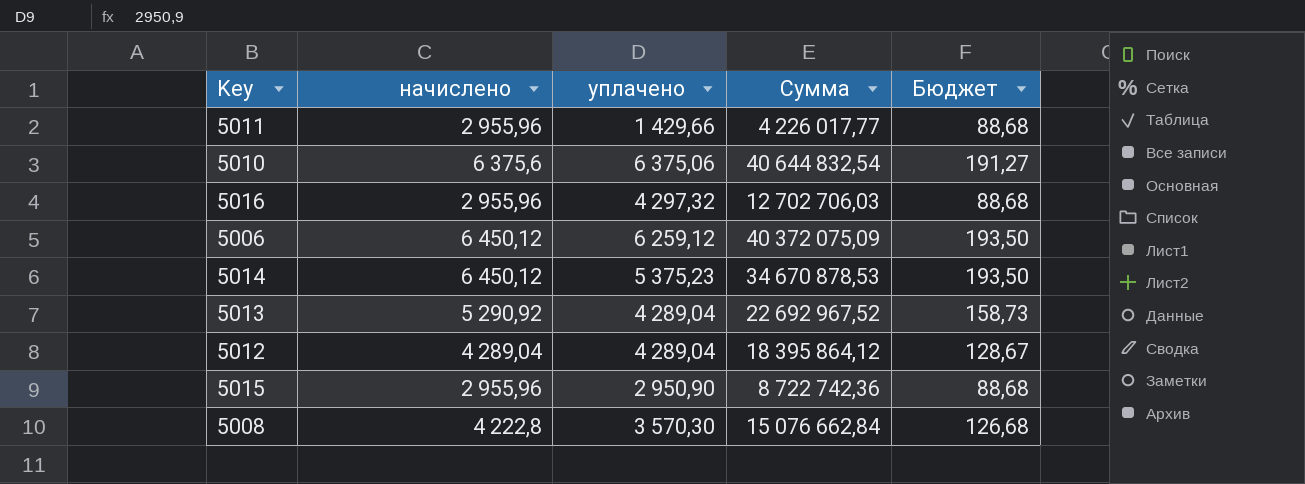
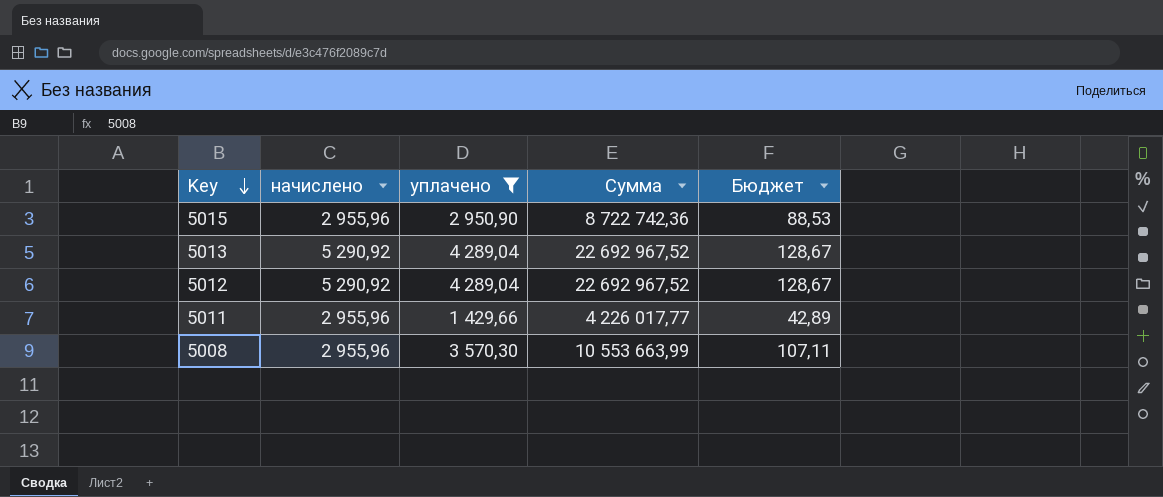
filter: none -> уплачено <= 4 289,04
row order: none -> Key descending
column Бюджет | formula: [начислено] * 0,03 -> [уплачено] * 0,03
5012 | начислено: 4 289,04 -> 5 290,92
5012 | Сумма: 18 395 864,12 -> 22 692 967,52
5008 | начислено: 4 222,8 -> 2 955,96
5008 | Сумма: 15 076 662,84 -> 10 553 663,99

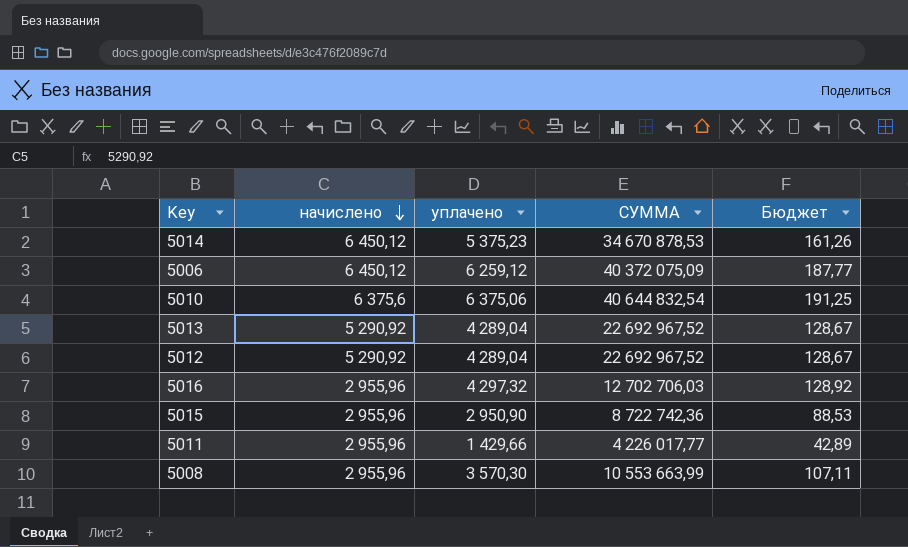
filter: уплачено <= 4 289,04 -> none
row order: Key descending -> начислено descending
column name: Сумма -> СУММА

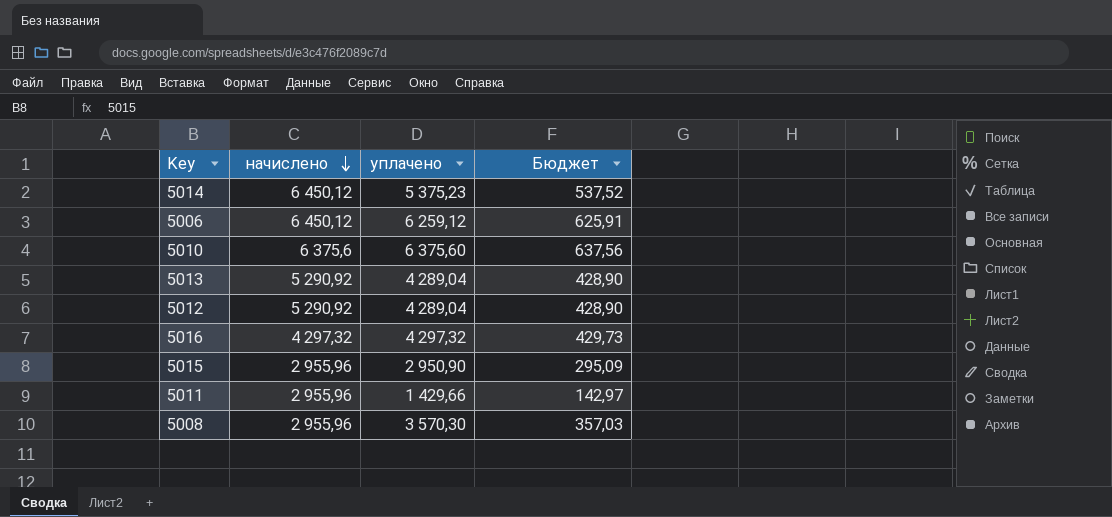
column СУММА | formula: [начислено] * [уплачено] -> none
column Бюджет | formula: [уплачено] * 0,03 -> [уплачено] * 0,1
5010 | уплачено: 6 375,06 -> 6 375,60
5016 | начислено: 2 955,96 -> 4 297,32

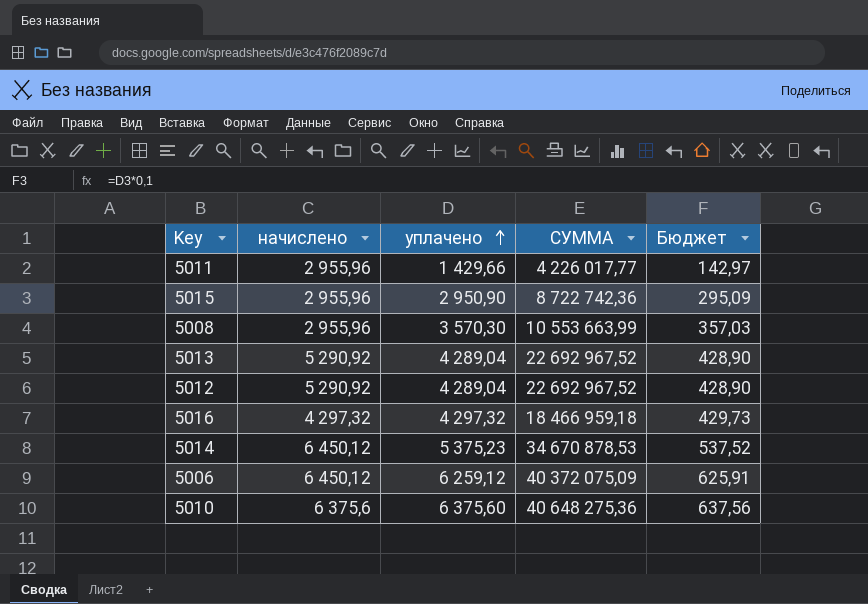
row order: начислено descending -> уплачено ascending
column СУММА | formula: none -> [начислено] * [уплачено]

